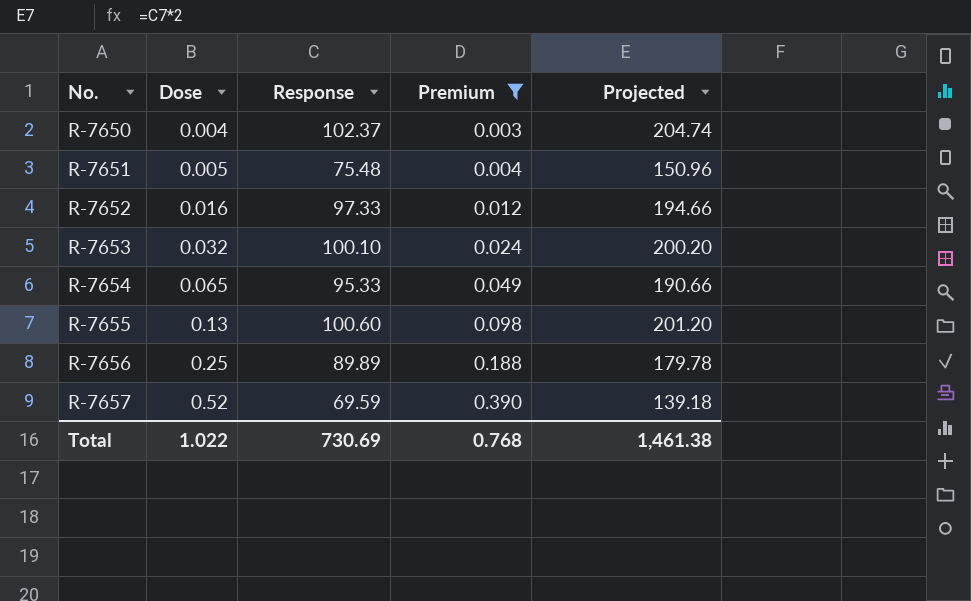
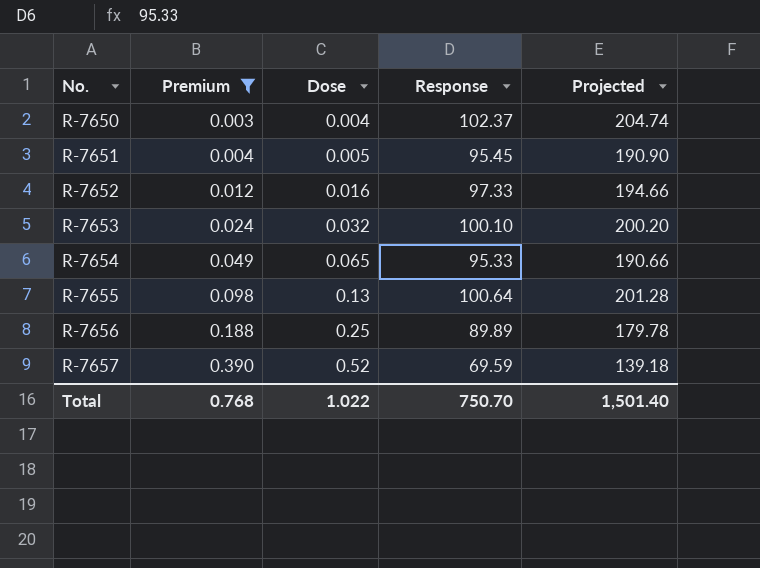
column Premium | position: 4 -> 2
R-7651 | Response: 75.48 -> 95.45
R-7651 | Projected: 150.96 -> 190.90
R-7655 | Response: 100.60 -> 100.64
R-7655 | Projected: 201.20 -> 201.28
Total | Response: 730.69 -> 750.70
Total | Projected: 1,461.38 -> 1,501.40

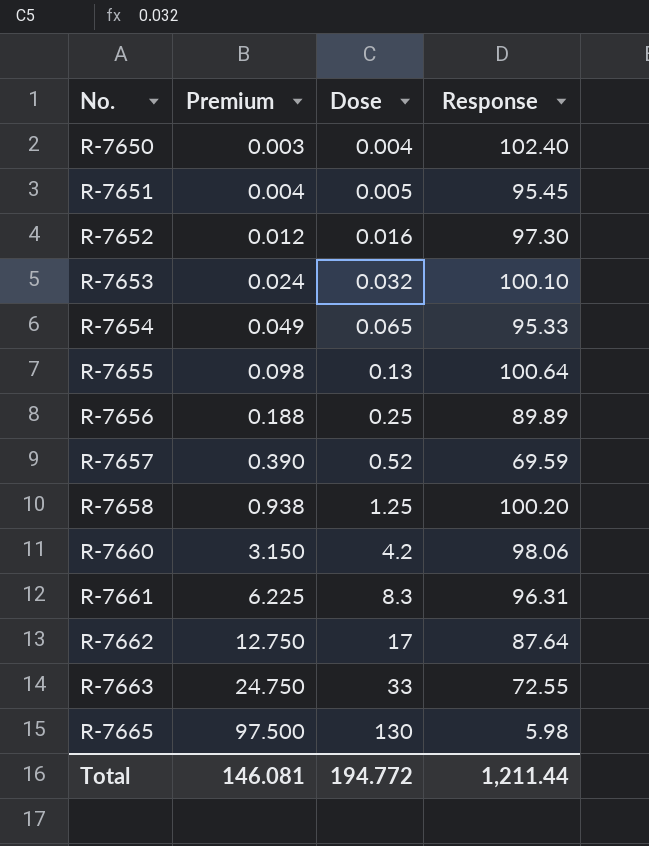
filter: Premium <= 0.390 -> none
column Projected | formula: [Response] * 2 -> none
R-7650 | Response: 102.37 -> 102.40
R-7652 | Response: 97.33 -> 97.30
Total | Premium: 0.768 -> 146.081
Total | Dose: 1.022 -> 194.772
Total | Response: 750.70 -> 1,211.44

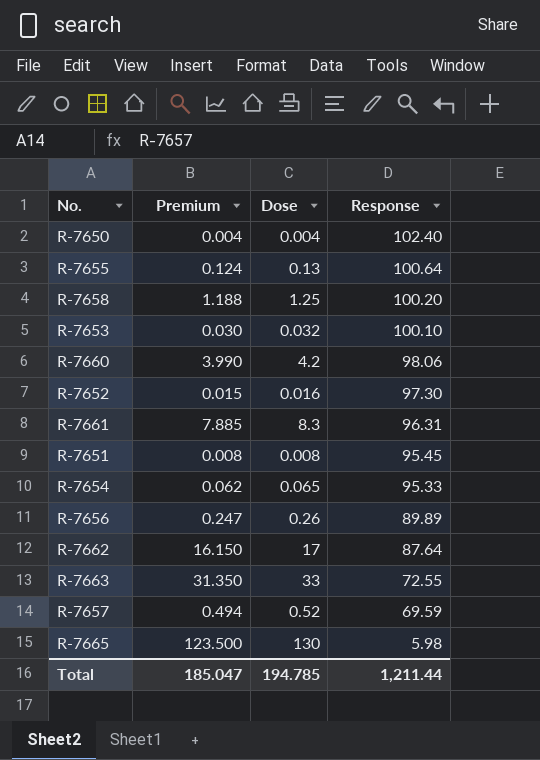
row order: No. ascending -> Response descending
column Premium | formula: [Dose] * 0.75 -> [Dose] * 0.95
R-7651 | Dose: 0.005 -> 0.008
R-7656 | Dose: 0.25 -> 0.26
Total | Premium: 146.081 -> 185.047
Total | Dose: 194.772 -> 194.785

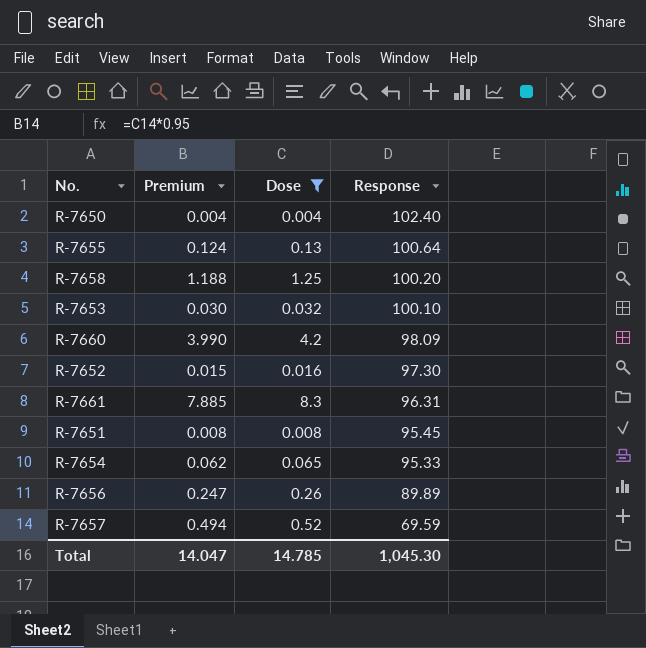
filter: none -> Dose <= 8.3
R-7660 | Response: 98.06 -> 98.09
Total | Premium: 185.047 -> 14.047
Total | Dose: 194.785 -> 14.785
Total | Response: 1,211.44 -> 1,045.30

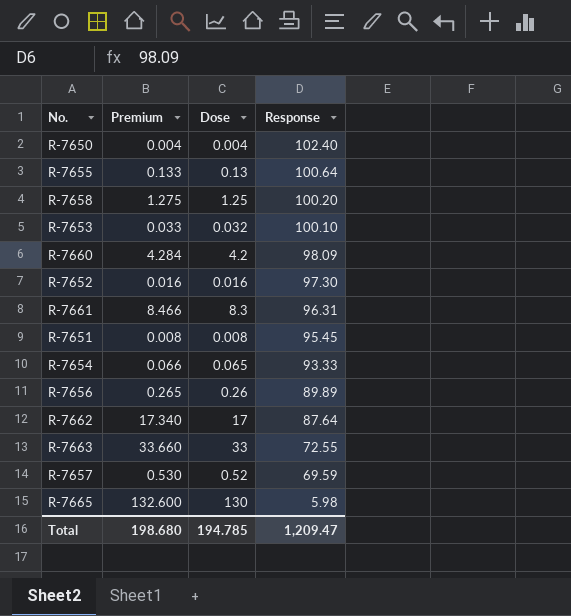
filter: Dose <= 8.3 -> none
column Premium | formula: [Dose] * 0.95 -> [Dose] * 1.02
R-7654 | Response: 95.33 -> 93.33
Total | Premium: 14.047 -> 198.680
Total | Dose: 14.785 -> 194.785
Total | Response: 1,045.30 -> 1,209.47

